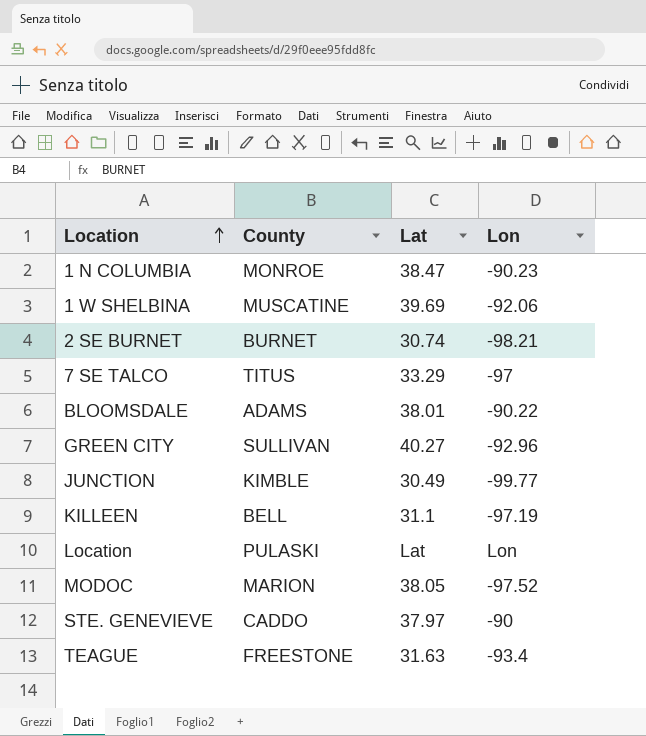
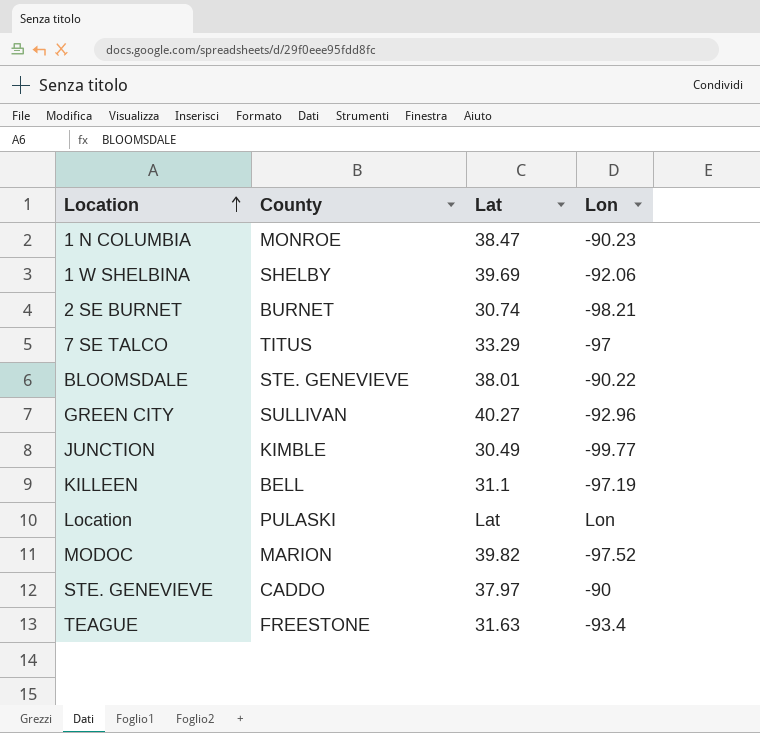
1 W SHELBINA | County: MUSCATINE -> SHELBY
BLOOMSDALE | County: ADAMS -> STE. GENEVIEVE
MODOC | Lat: 38.05 -> 39.82

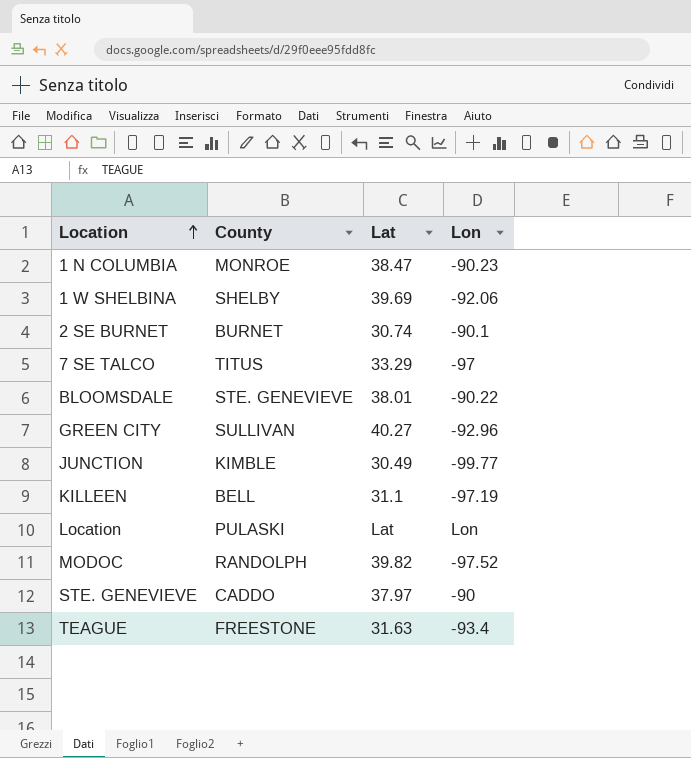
2 SE BURNET | Lon: -98.21 -> -90.1
MODOC | County: MARION -> RANDOLPH

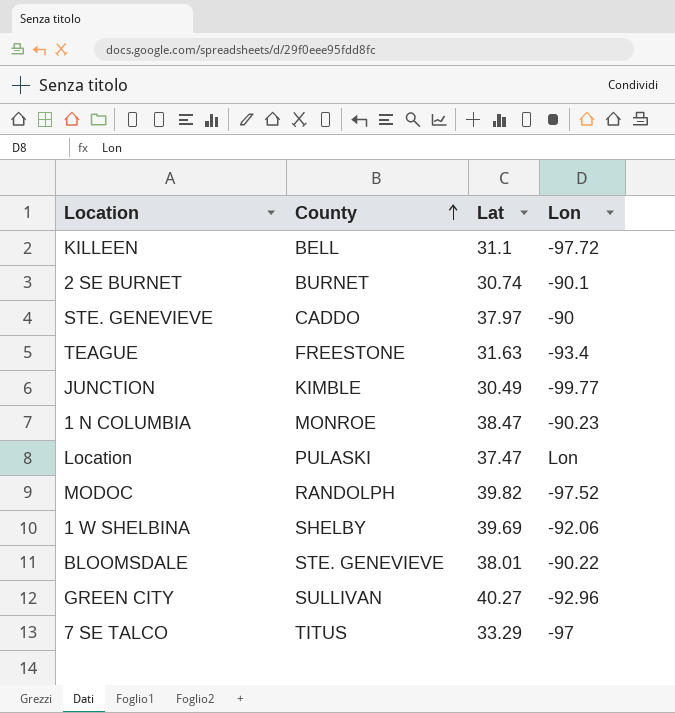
row order: Location ascending -> County ascending
KILLEEN | Lon: -97.19 -> -97.72
Location | Lat: Lat -> 37.47

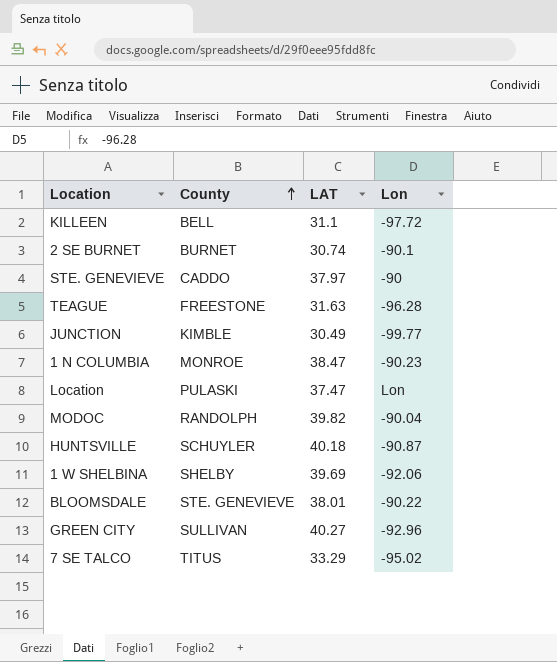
column name: Lat -> LAT
TEAGUE | Lon: -93.4 -> -96.28
MODOC | Lon: -97.52 -> -90.04
row HUNTSVILLE: none -> SCHUYLER | 40.18 | -90.87
7 SE TALCO | Lon: -97 -> -95.02

